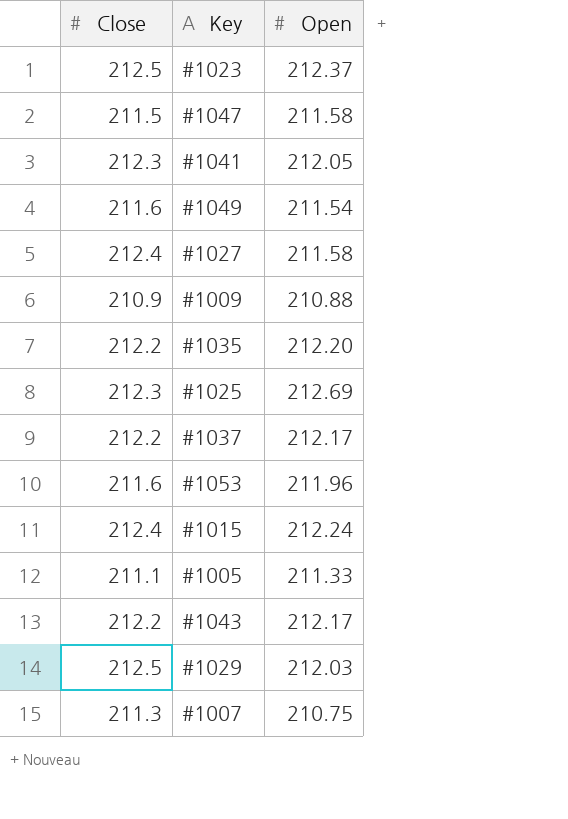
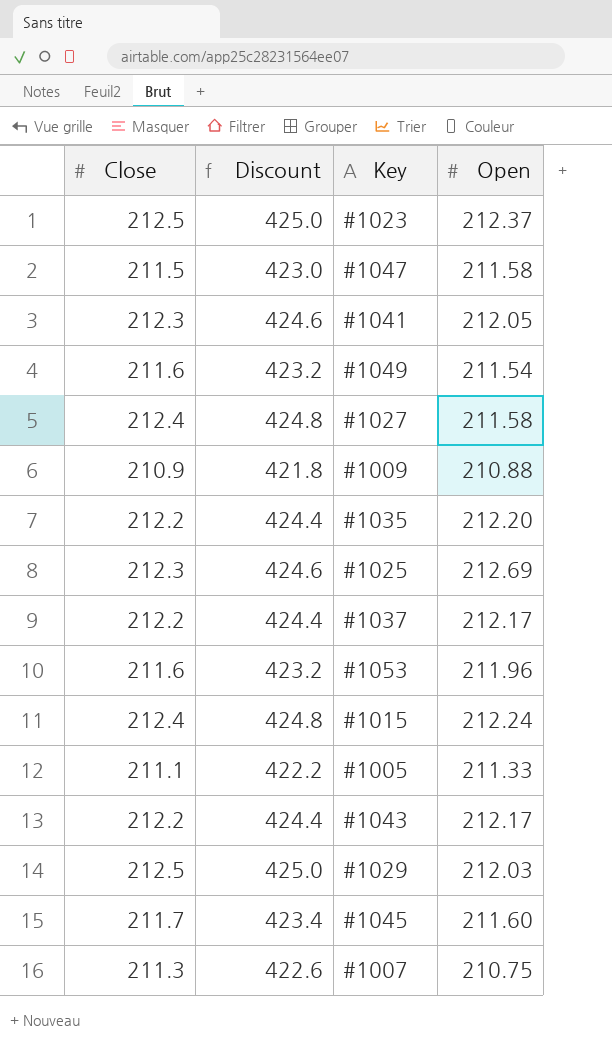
column Discount | formula: none -> [Close] * 2
row #1045: none -> 211.7 | 423.4 | 211.60

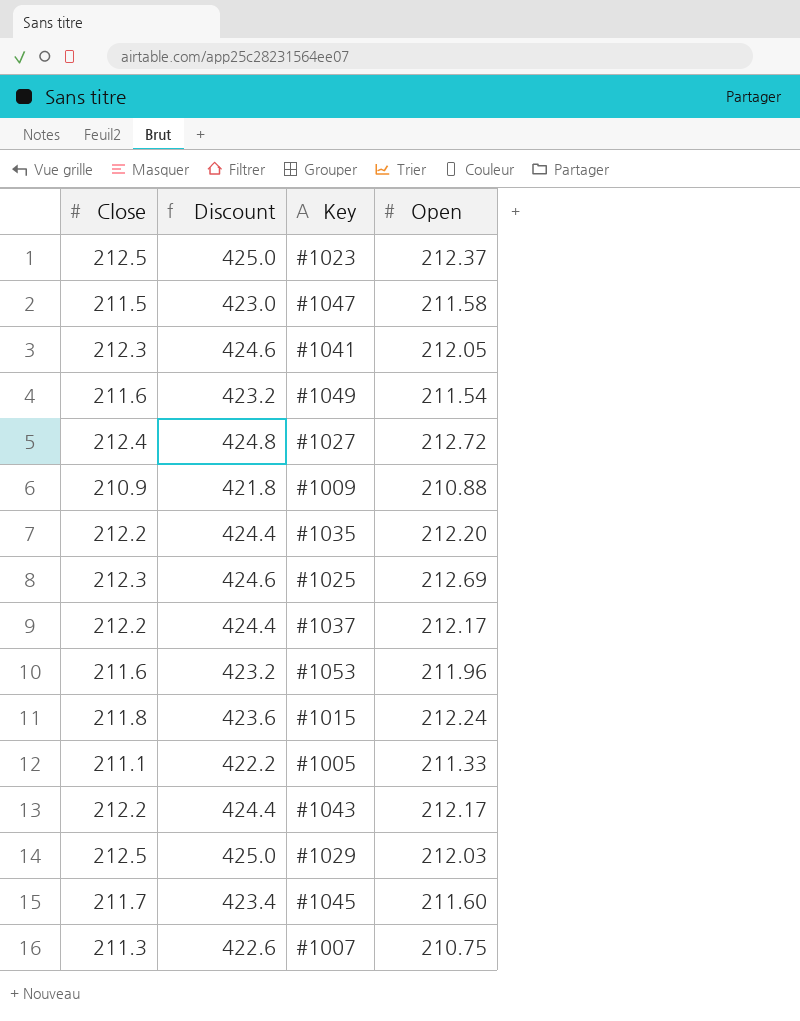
#1027 | Open: 211.58 -> 212.72
#1015 | Close: 212.4 -> 211.8
#1015 | Discount: 424.8 -> 423.6

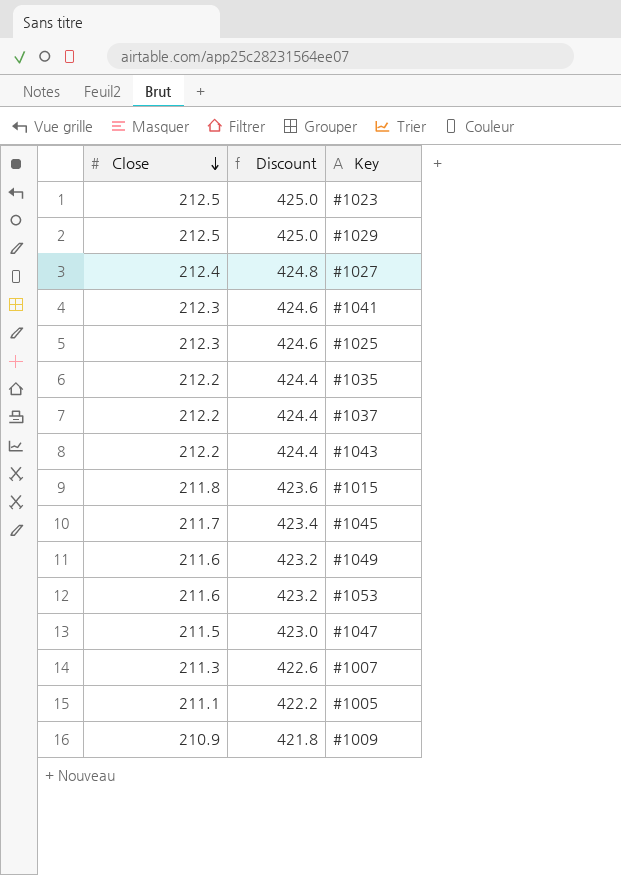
row order: none -> Close descending
column Open | position: 4 -> none

